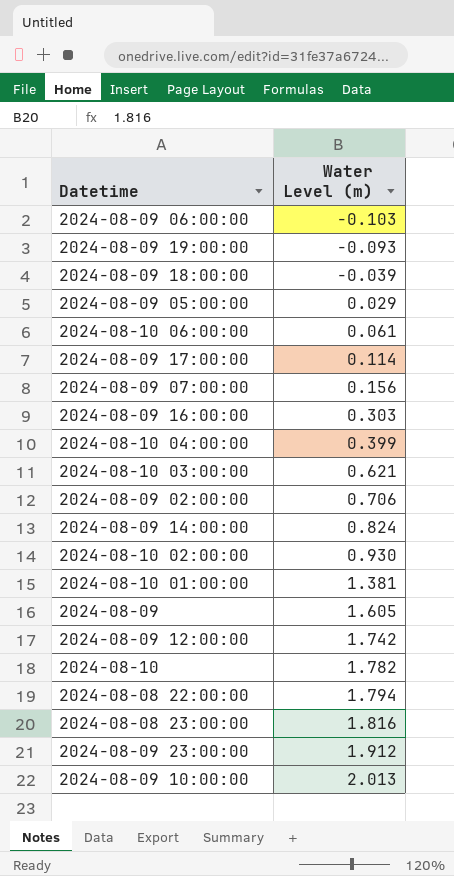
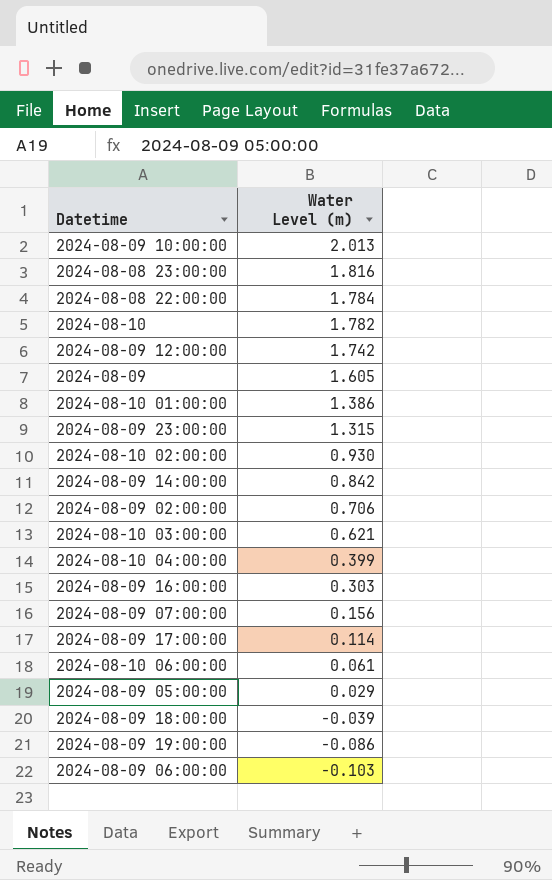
row order: Water Level (m) ascending -> Water Level (m) descending
2024-08-08 22:00:00 | Water Level (m): 1.794 -> 1.784
2024-08-10 01:00:00 | Water Level (m): 1.381 -> 1.386
2024-08-09 23:00:00 | Water Level (m): 1.912 -> 1.315
2024-08-09 14:00:00 | Water Level (m): 0.824 -> 0.842
2024-08-09 19:00:00 | Water Level (m): -0.093 -> -0.086

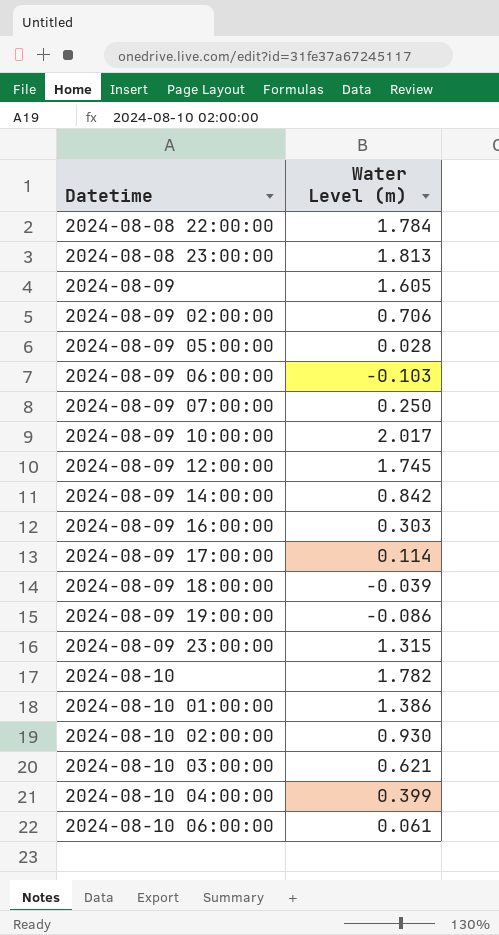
row order: Water Level (m) descending -> Datetime ascending
2024-08-08 23:00:00 | Water Level (m): 1.816 -> 1.813
2024-08-09 05:00:00 | Water Level (m): 0.029 -> 0.028
2024-08-09 07:00:00 | Water Level (m): 0.156 -> 0.250
2024-08-09 10:00:00 | Water Level (m): 2.013 -> 2.017
2024-08-09 12:00:00 | Water Level (m): 1.742 -> 1.745

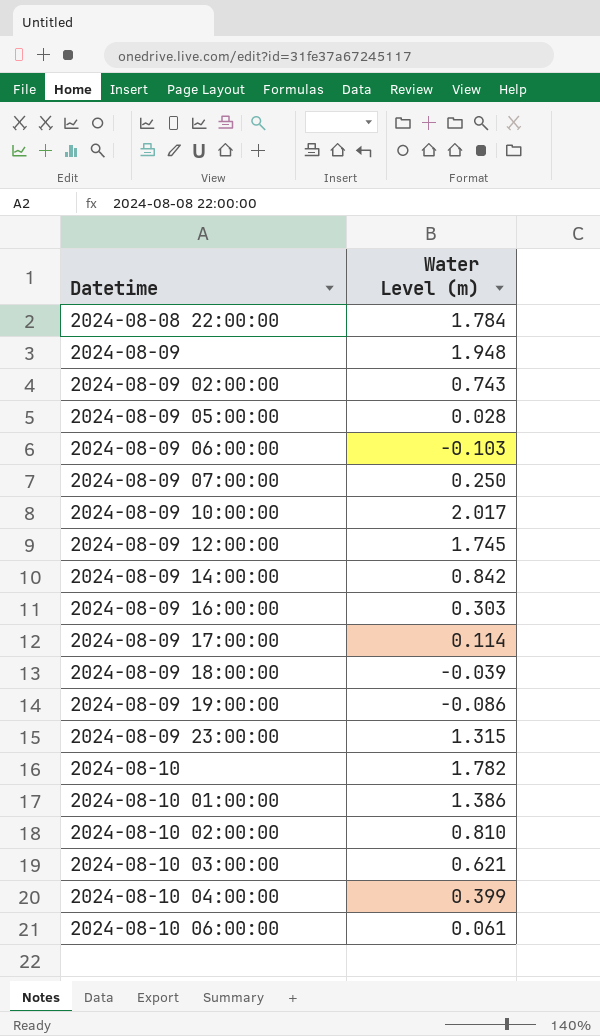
row 2024-08-08 23:00:00: 1.813 -> none
2024-08-09 | Water Level (m): 1.605 -> 1.948
2024-08-09 02:00:00 | Water Level (m): 0.706 -> 0.743
2024-08-10 02:00:00 | Water Level (m): 0.930 -> 0.810

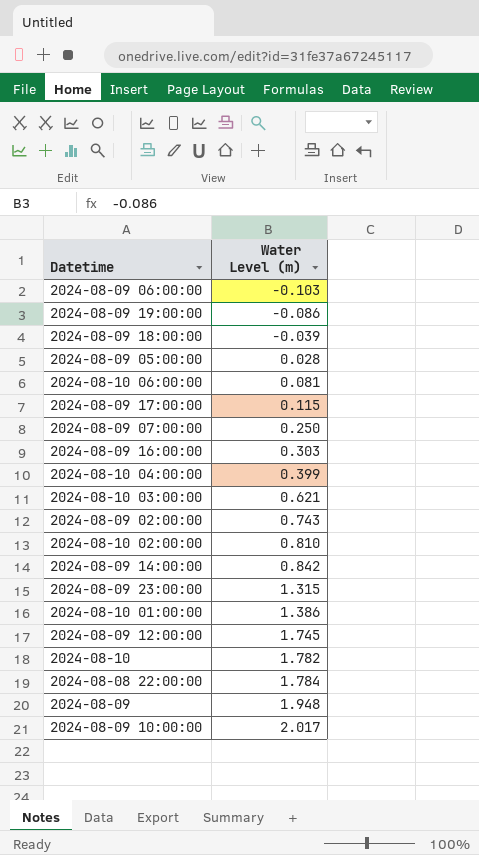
row order: Datetime ascending -> Water Level (m) ascending
2024-08-10 06:00:00 | Water Level (m): 0.061 -> 0.081
2024-08-09 17:00:00 | Water Level (m): 0.114 -> 0.115

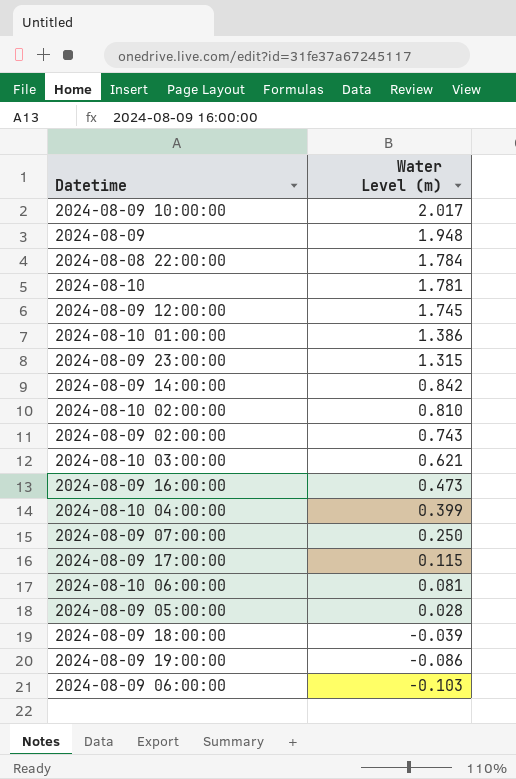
row order: Water Level (m) ascending -> Water Level (m) descending
2024-08-10 | Water Level (m): 1.782 -> 1.781
2024-08-09 16:00:00 | Water Level (m): 0.303 -> 0.473

